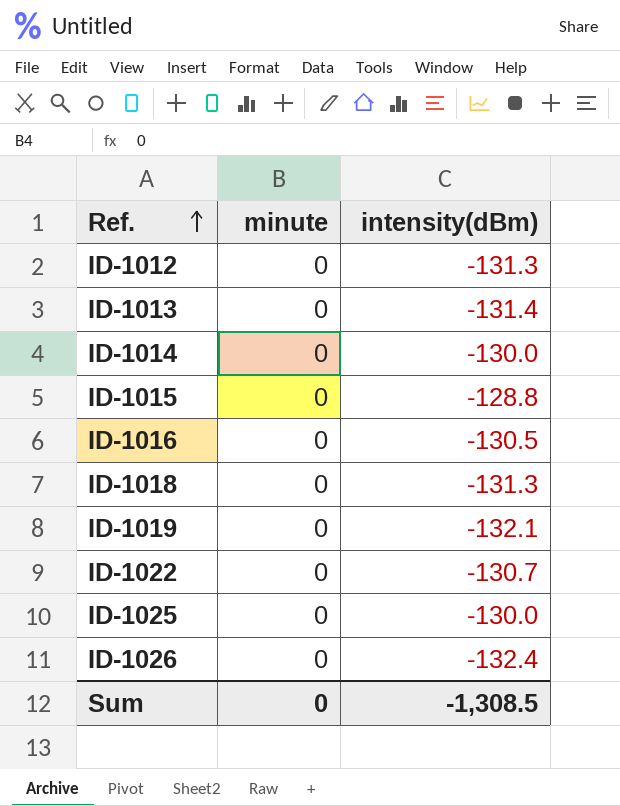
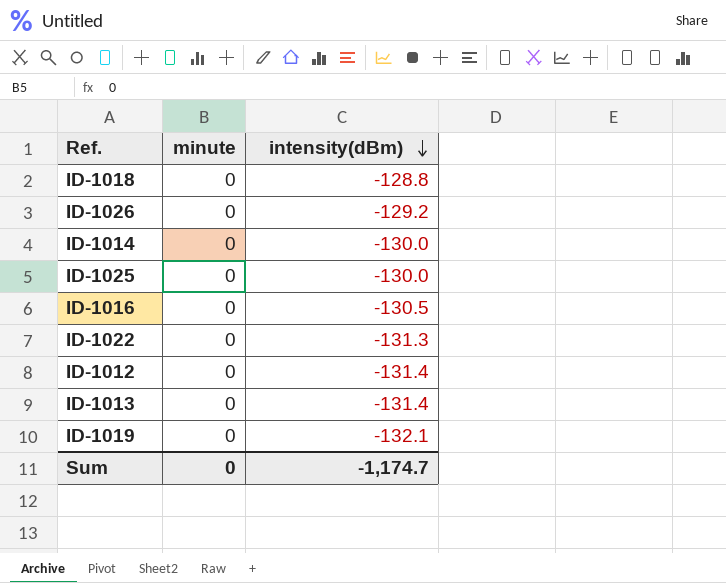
row order: Ref. ascending -> intensity(dBm) descending
row ID-1015: 0 | -128.8 -> none
ID-1018 | intensity(dBm): -131.3 -> -128.8
ID-1026 | intensity(dBm): -132.4 -> -129.2
ID-1022 | intensity(dBm): -130.7 -> -131.3
ID-1012 | intensity(dBm): -131.3 -> -131.4
Sum | intensity(dBm): -1,308.5 -> -1,174.7

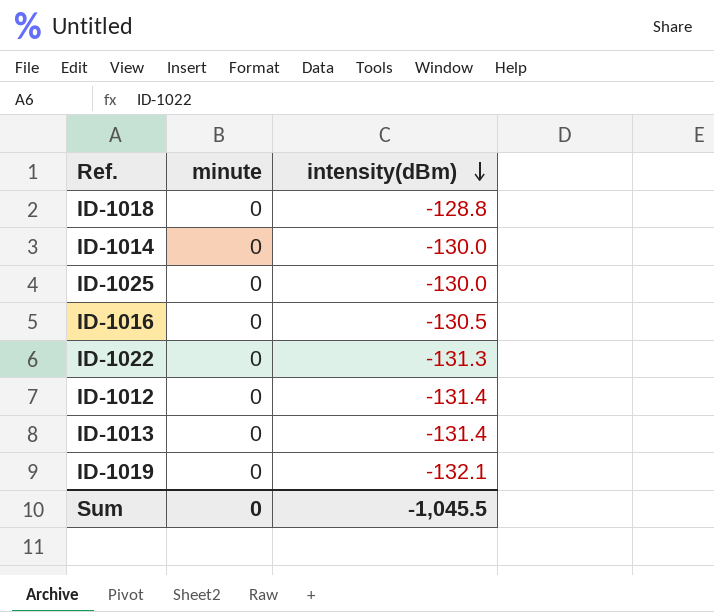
row ID-1026: 0 | -129.2 -> none
Sum | intensity(dBm): -1,174.7 -> -1,045.5

